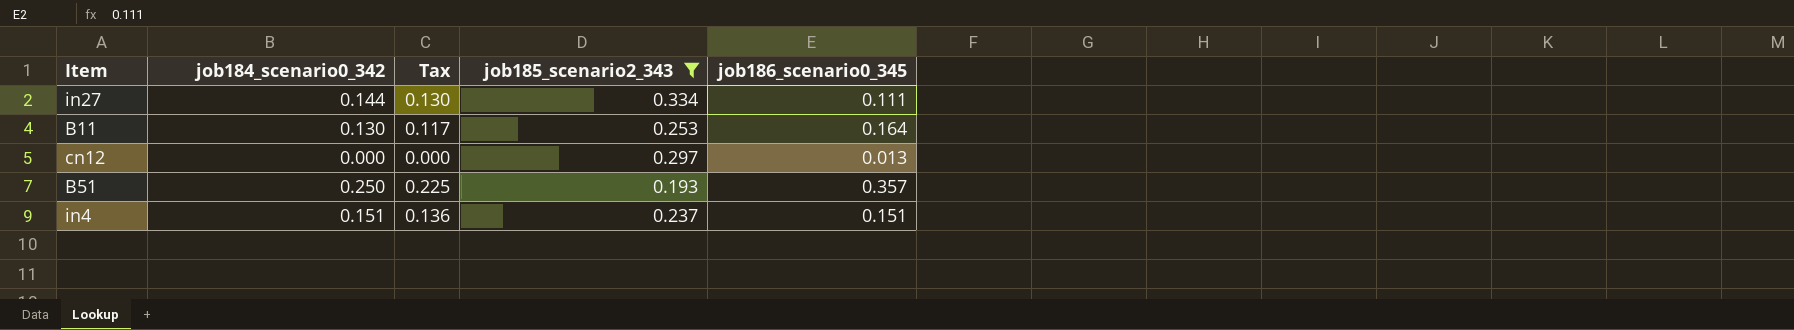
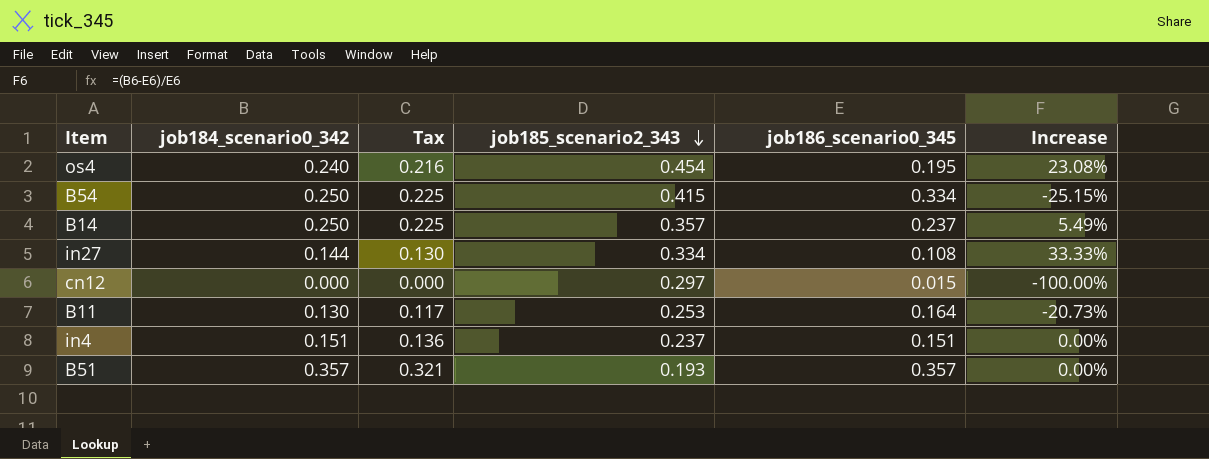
filter: job185_scenario2_343 <= 0.334 -> none
row order: none -> job185_scenario2_343 descending
column Increase | formula: none -> ([job184_scenario0_342] - [job186_scenario0_345]) / [job186_scenario0_345]
in27 | job186_scenario0_345: 0.111 -> 0.108
cn12 | job186_scenario0_345: 0.013 -> 0.015
B51 | job184_scenario0_342: 0.250 -> 0.357
B51 | Tax: 0.225 -> 0.321

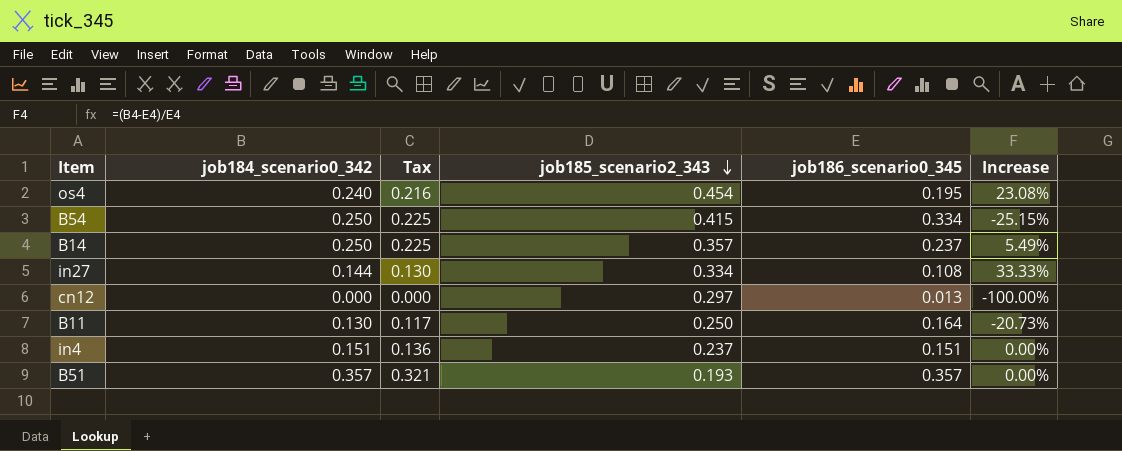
cn12 | job186_scenario0_345: 0.015 -> 0.013
B11 | job185_scenario2_343: 0.253 -> 0.250

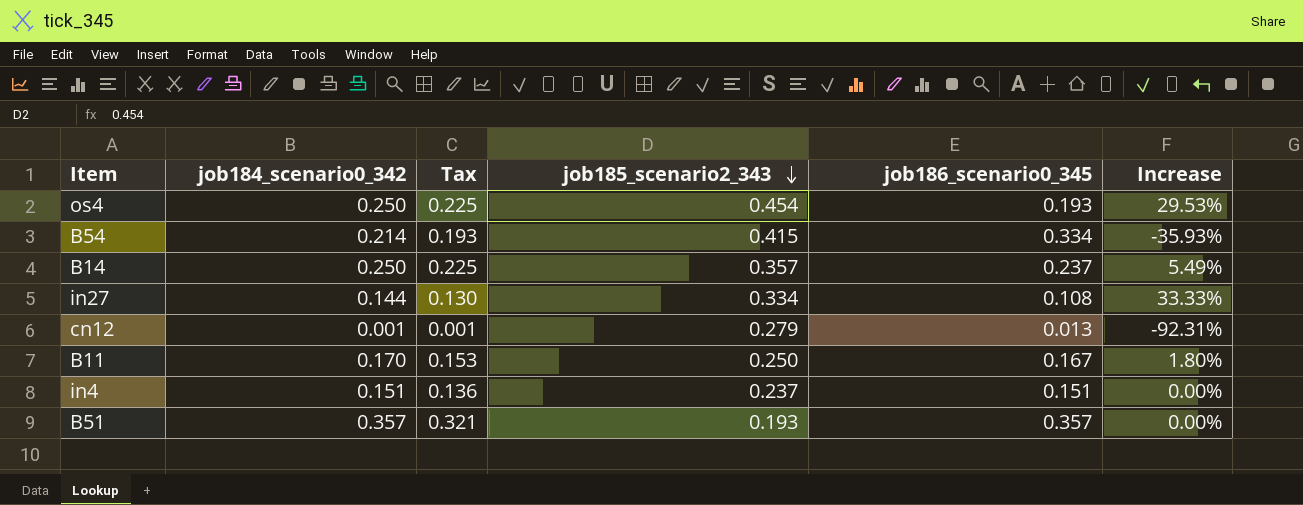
os4 | job184_scenario0_342: 0.240 -> 0.250
os4 | Tax: 0.216 -> 0.225
os4 | job186_scenario0_345: 0.195 -> 0.193
os4 | Increase: 23.08% -> 29.53%
B54 | job184_scenario0_342: 0.250 -> 0.214
B54 | Tax: 0.225 -> 0.193
B54 | Increase: -25.15% -> -35.93%
cn12 | job184_scenario0_342: 0.000 -> 0.001
cn12 | Tax: 0.000 -> 0.001
cn12 | job185_scenario2_343: 0.297 -> 0.279
cn12 | Increase: -100.00% -> -92.31%
B11 | job184_scenario0_342: 0.130 -> 0.170
B11 | Tax: 0.117 -> 0.153
B11 | job186_scenario0_345: 0.164 -> 0.167
B11 | Increase: -20.73% -> 1.80%

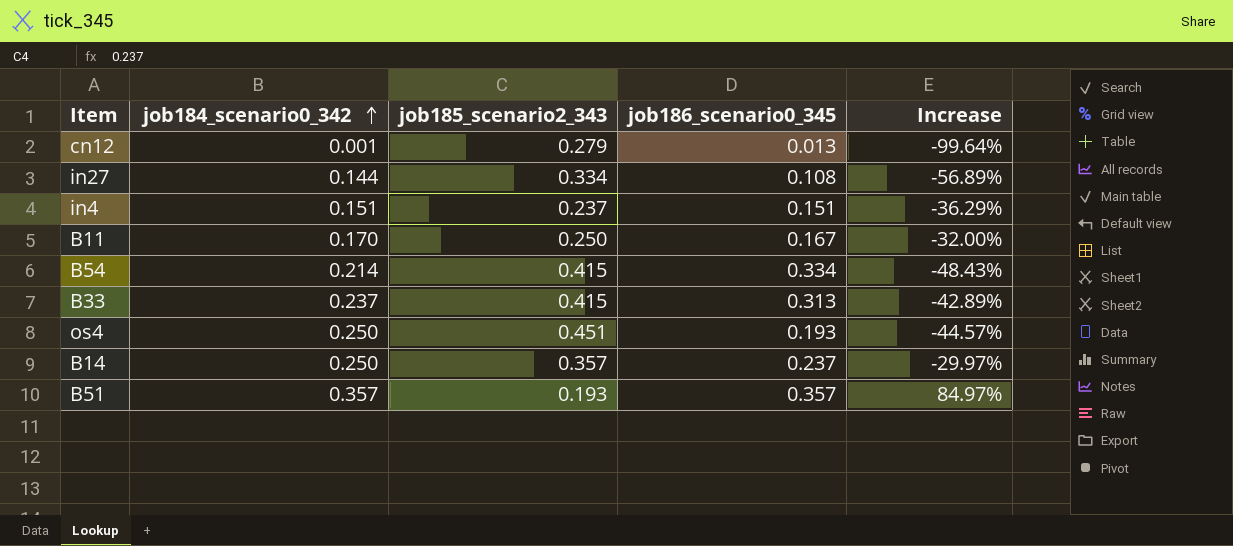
row order: job185_scenario2_343 descending -> job184_scenario0_342 ascending
column Tax | formula: [job184_scenario0_342] * 0.9 -> none
column Increase | formula: ([job184_scenario0_342] - [job186_scenario0_345]) / [job186_scenario0_345] -> ([job184_scenario0_342] - [job185_scenario2_343]) / [job185_scenario2_343]
row B33: none -> 0.237 | 0.415 | 0.313 | -42.89%
os4 | job185_scenario2_343: 0.454 -> 0.451

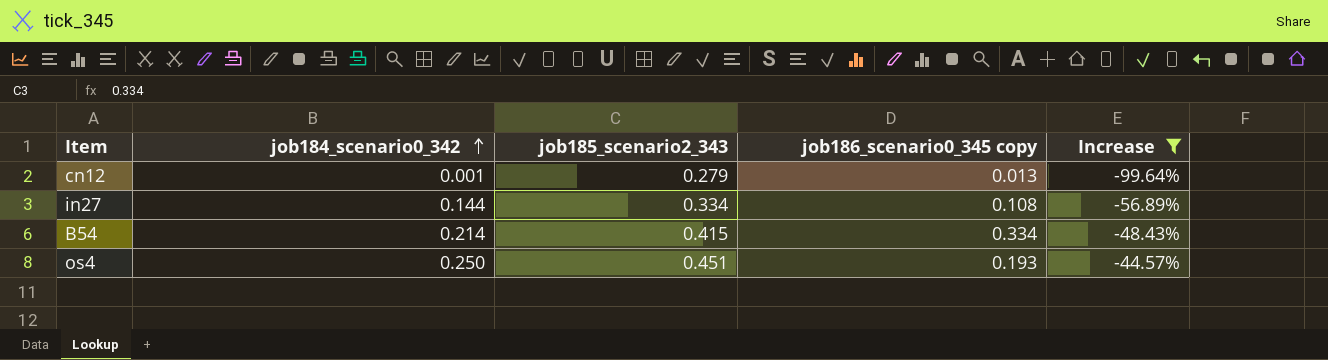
filter: none -> Increase <= -44.57%
column name: job186_scenario0_345 -> job186_scenario0_345 copy

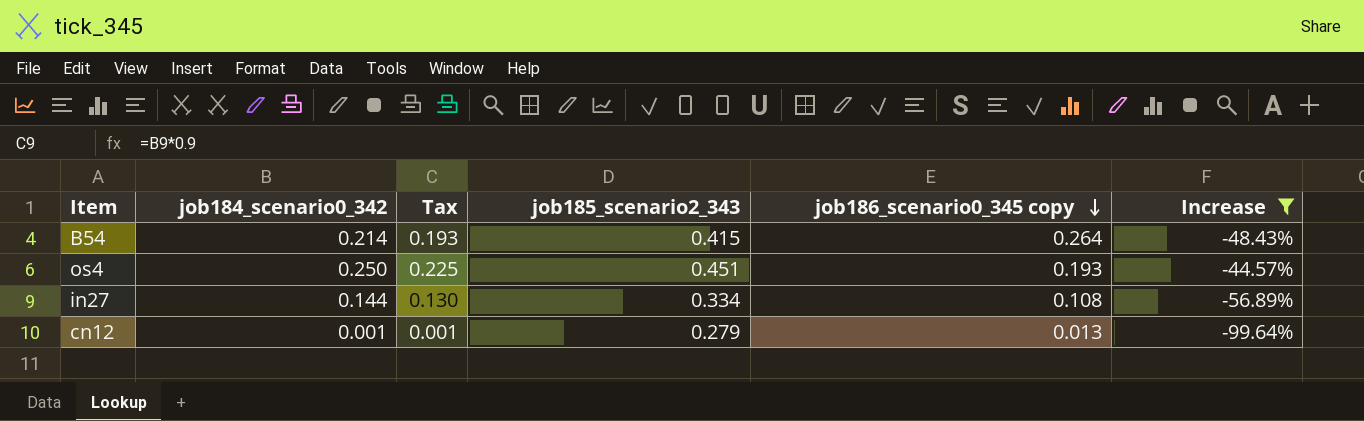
row order: job184_scenario0_342 ascending -> job186_scenario0_345 copy descending
column Tax | formula: none -> [job184_scenario0_342] * 0.9
B54 | job186_scenario0_345 copy: 0.334 -> 0.264

